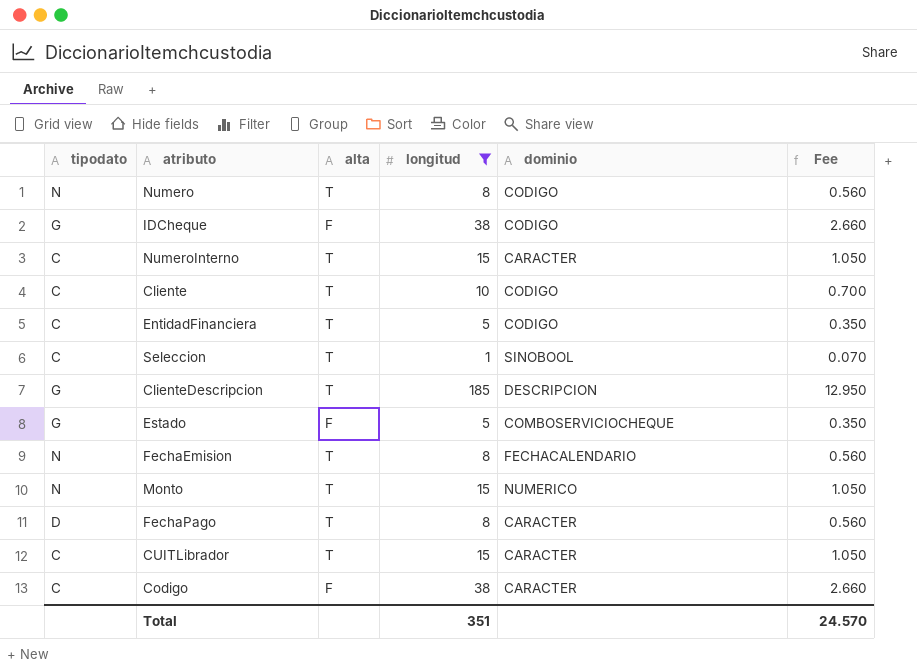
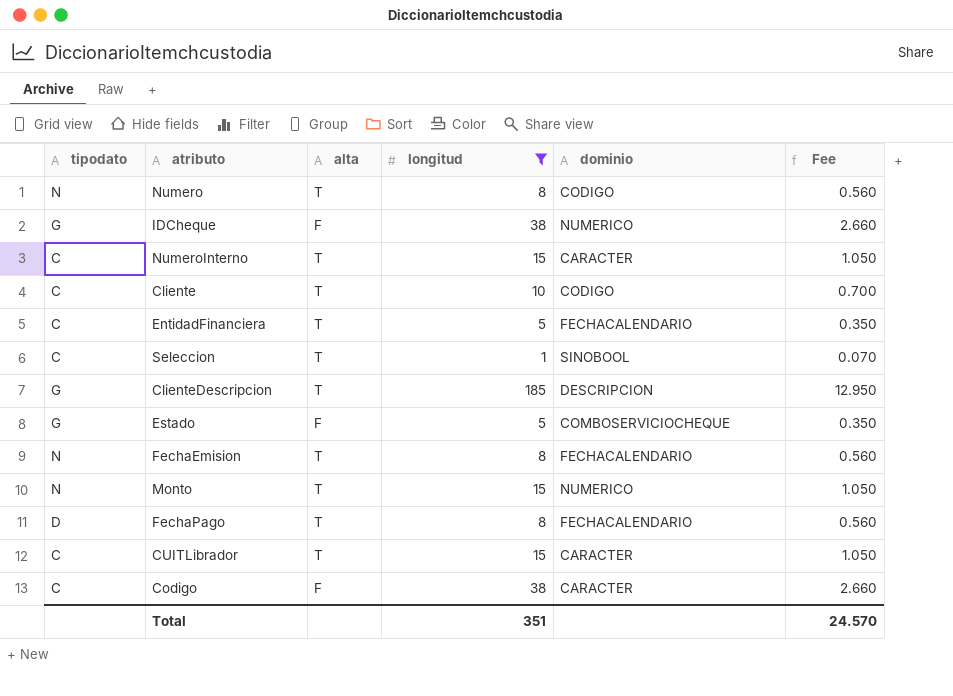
IDCheque | dominio: CODIGO -> NUMERICO
EntidadFinanciera | dominio: CODIGO -> FECHACALENDARIO
FechaPago | dominio: CARACTER -> FECHACALENDARIO

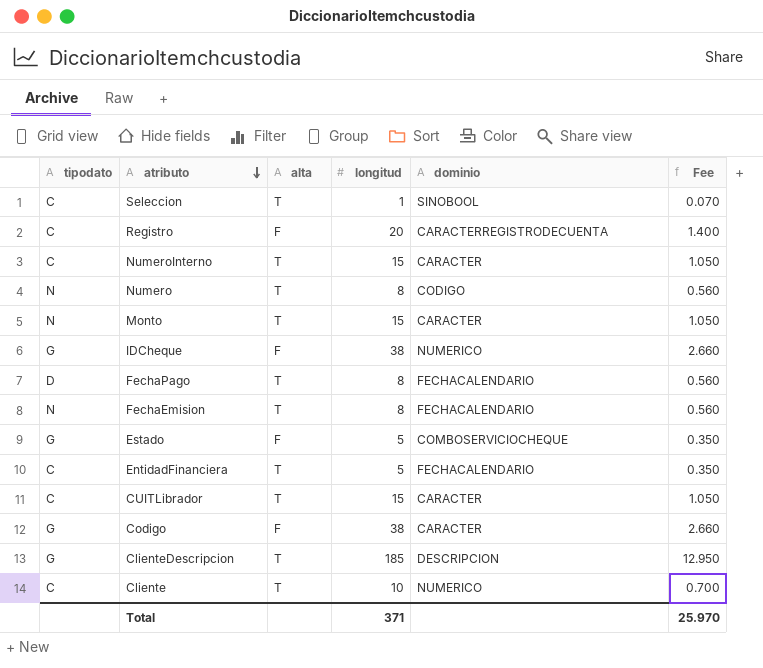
filter: longitud != 20 -> none
row order: none -> atributo descending
Monto | dominio: NUMERICO -> CARACTER
Codigo | tipodato: C -> G
Cliente | dominio: CODIGO -> NUMERICO
Total | longitud: 351 -> 371
Total | Fee: 24.570 -> 25.970

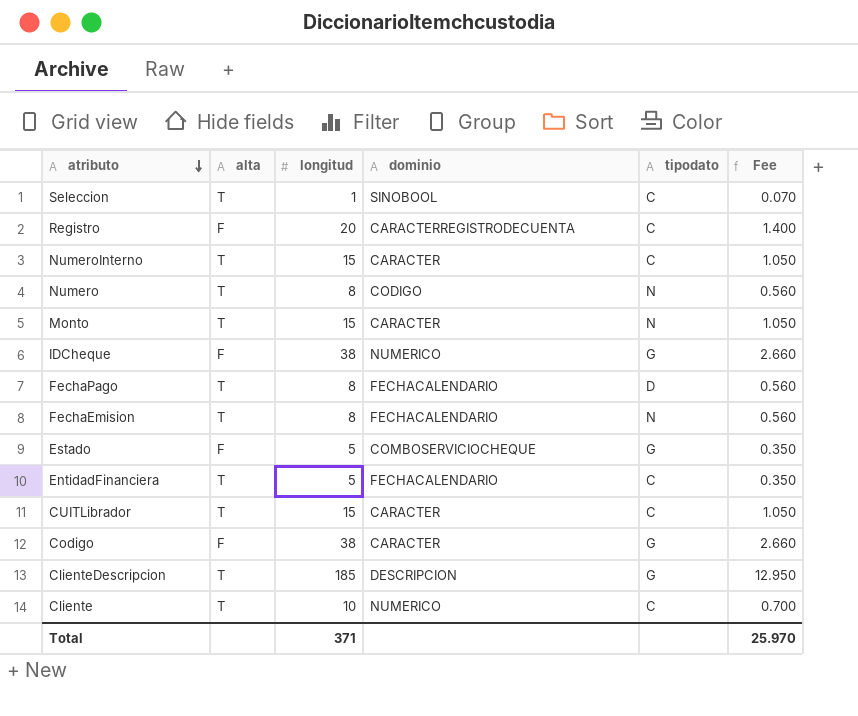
column tipodato | position: 1 -> 5

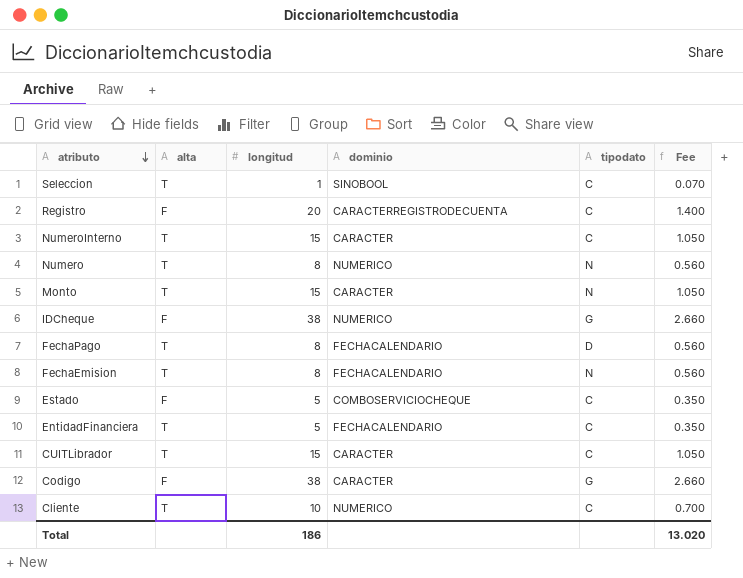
row ClienteDescripcion: T | 185 | DESCRIPCION | G | 12.950 -> none
Numero | dominio: CODIGO -> NUMERICO
Estado | tipodato: G -> C
Total | longitud: 371 -> 186
Total | Fee: 25.970 -> 13.020

